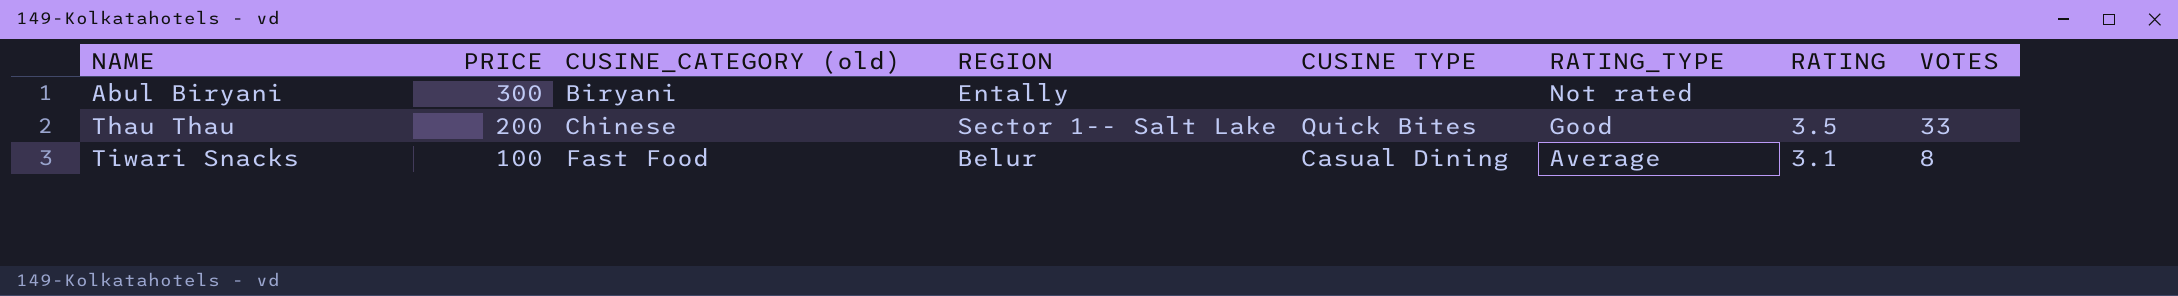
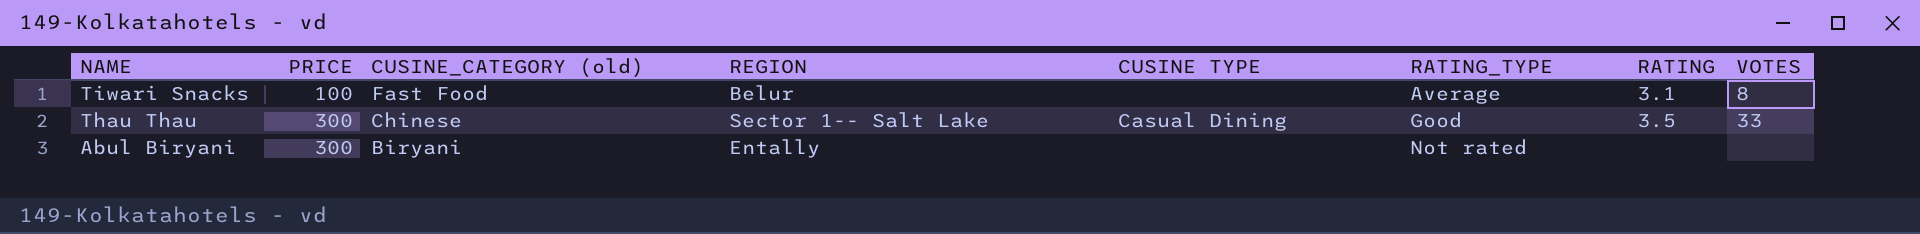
row order: NAME ascending -> NAME descending
Tiwari Snacks | CUSINE TYPE: Casual Dining -> none
Thau Thau | PRICE: 200 -> 300
Thau Thau | CUSINE TYPE: Quick Bites -> Casual Dining

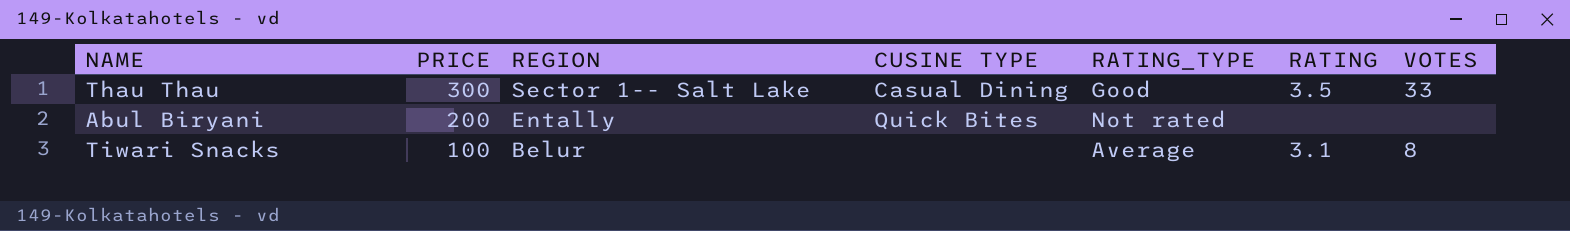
row order: NAME descending -> PRICE descending
column CUSINE_CATEGORY (old) | position: 3 -> none
Abul Biryani | PRICE: 300 -> 200
Abul Biryani | CUSINE TYPE: none -> Quick Bites

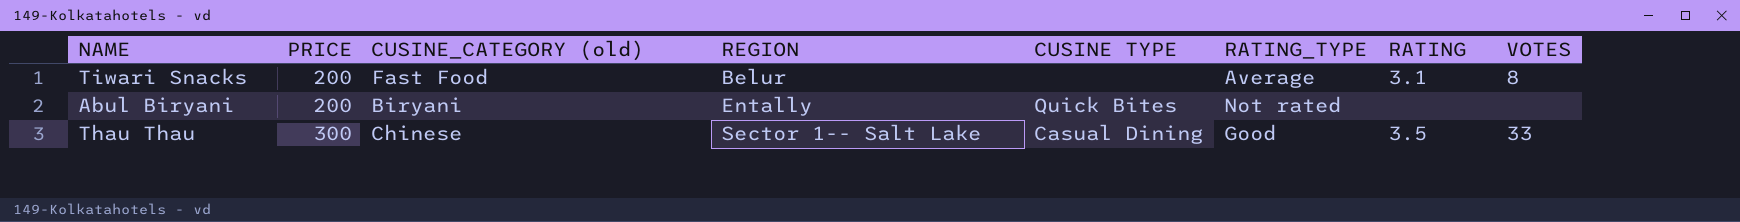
row order: PRICE descending -> PRICE ascending
column CUSINE_CATEGORY (old) | position: none -> 3
Tiwari Snacks | PRICE: 100 -> 200

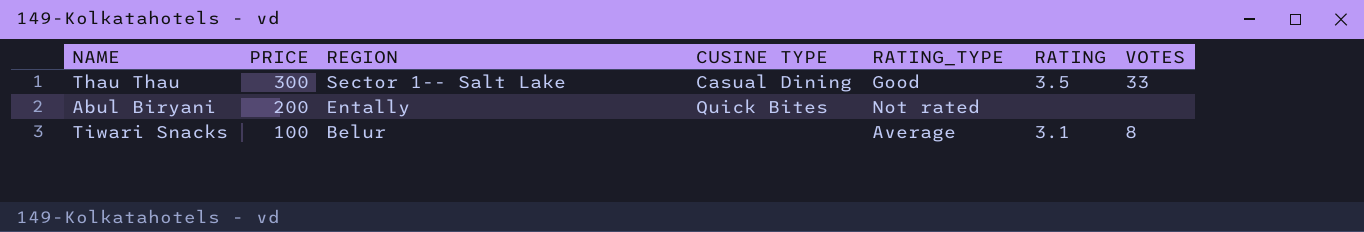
row order: PRICE ascending -> PRICE descending
column CUSINE_CATEGORY (old) | position: 3 -> none
Tiwari Snacks | PRICE: 200 -> 100

